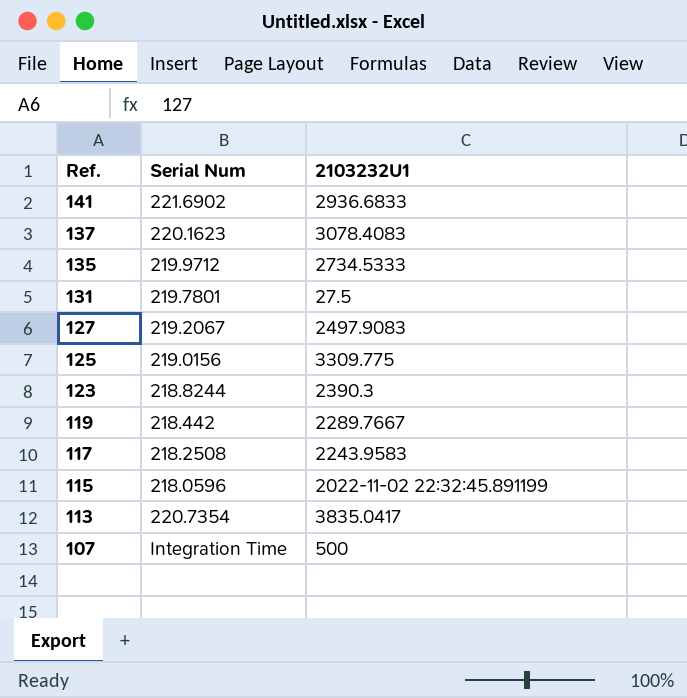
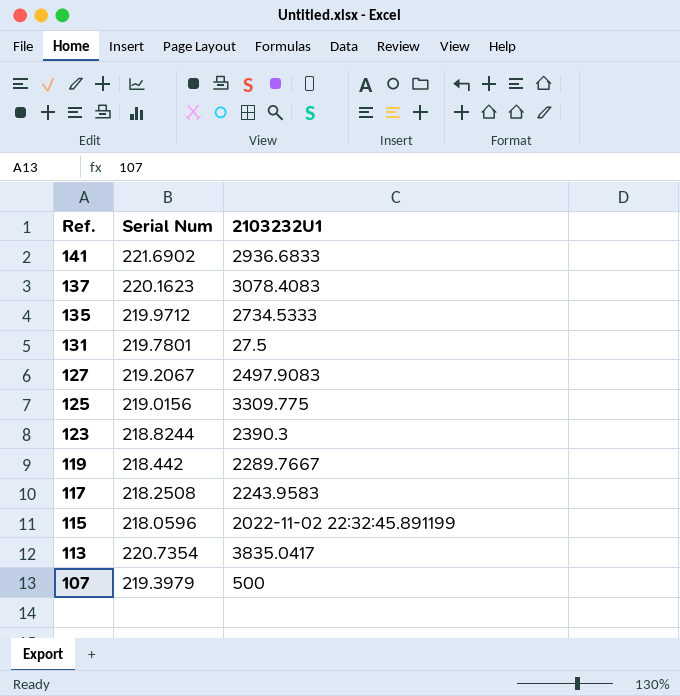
107 | Serial Num: Integration Time -> 219.3979

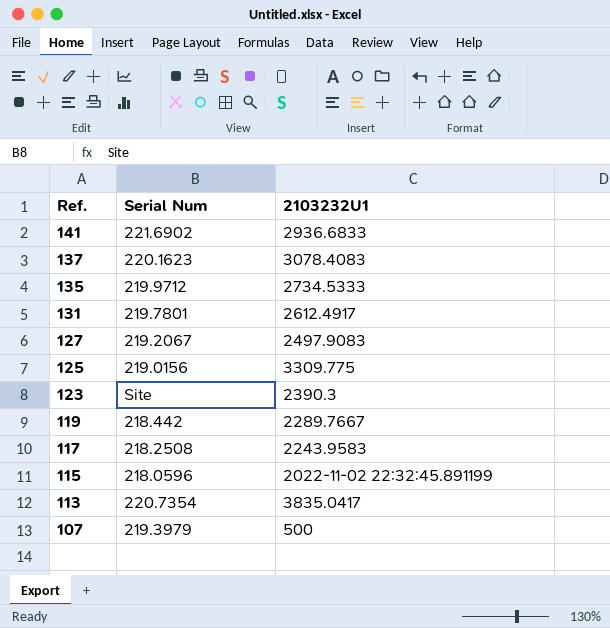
131 | 2103232U1: 27.5 -> 2612.4917
123 | Serial Num: 218.8244 -> Site

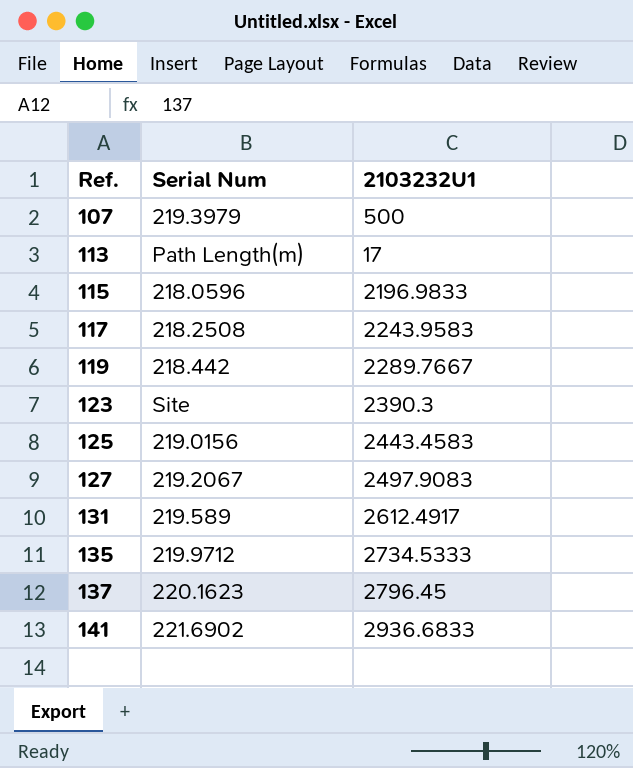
row order: Ref. descending -> Ref. ascending
113 | Serial Num: 220.7354 -> Path Length(m)
113 | 2103232U1: 3835.0417 -> 17
115 | 2103232U1: 2022-11-02 22:32:45.891199 -> 2196.9833
125 | 2103232U1: 3309.775 -> 2443.4583
131 | Serial Num: 219.7801 -> 219.589
137 | 2103232U1: 3078.4083 -> 2796.45

